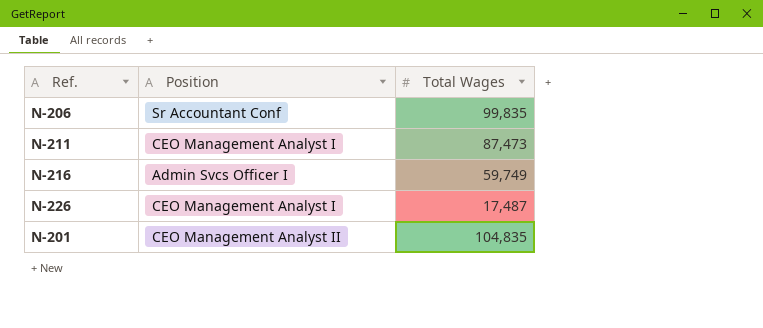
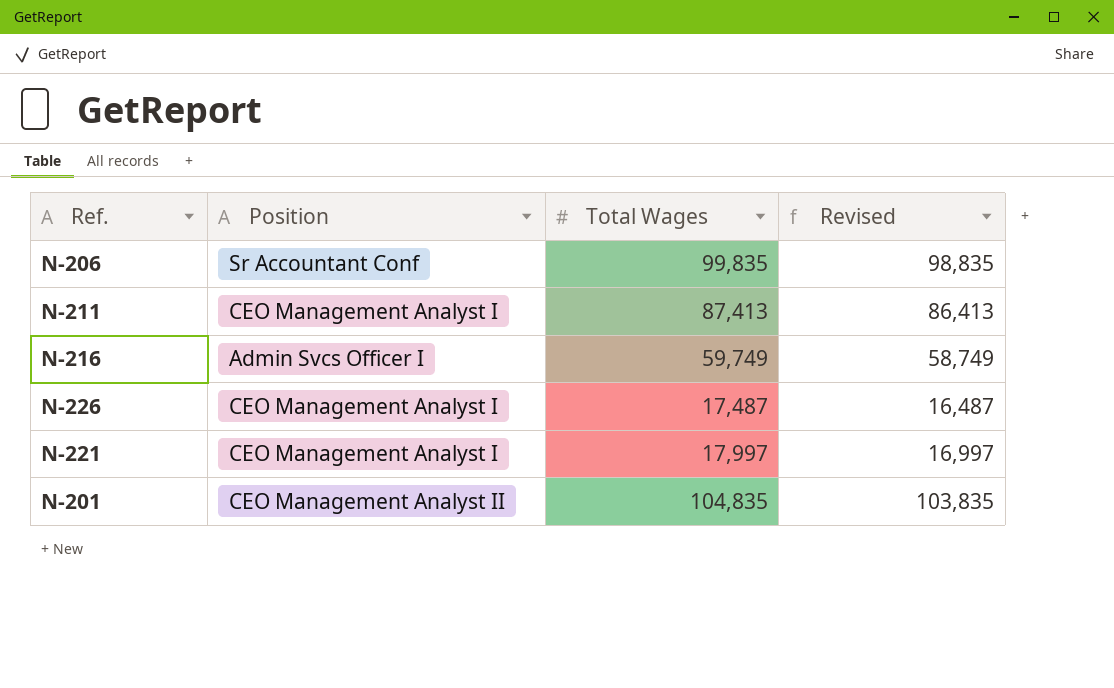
column Revised | formula: none -> [Total Wages] - 1000
N-211 | Total Wages: 87,473 -> 87,413
row N-221: none -> CEO Management Analyst I | 17,997 | 16,997

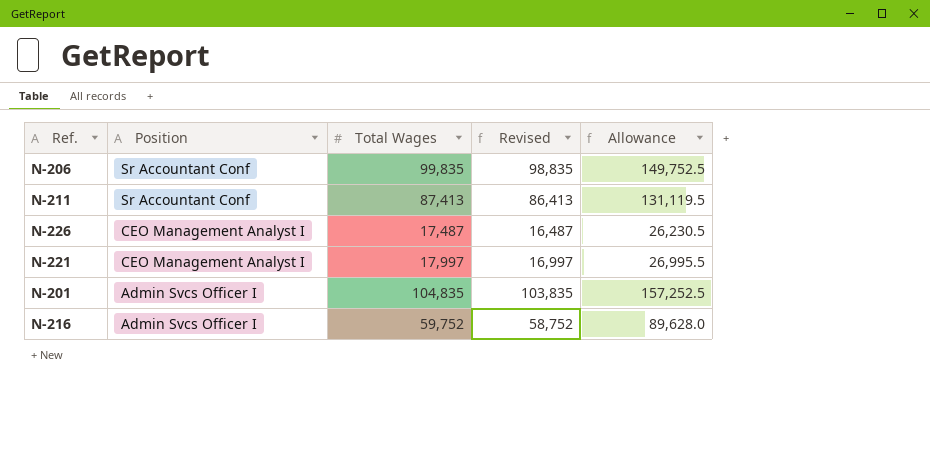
row order: none -> Position descending
column Allowance | formula: none -> [Total Wages] * 1.5
N-211 | Position: CEO Management Analyst I -> Sr Accountant Conf
N-201 | Position: CEO Management Analyst II -> Admin Svcs Officer I
N-216 | Total Wages: 59,749 -> 59,752
N-216 | Revised: 58,749 -> 58,752

